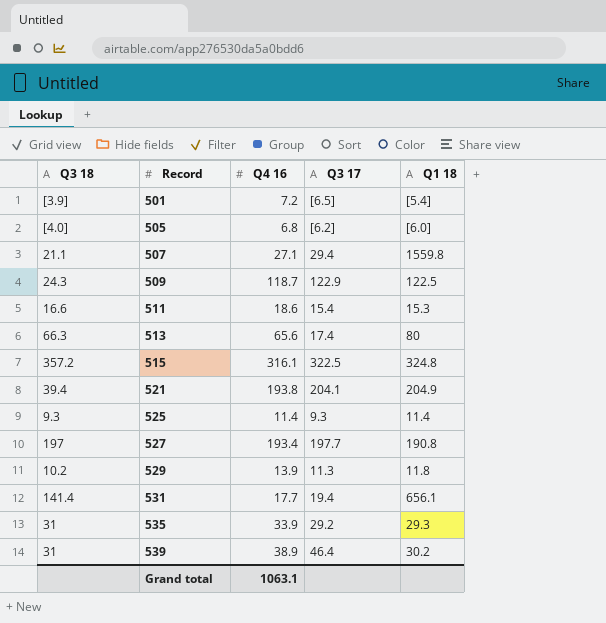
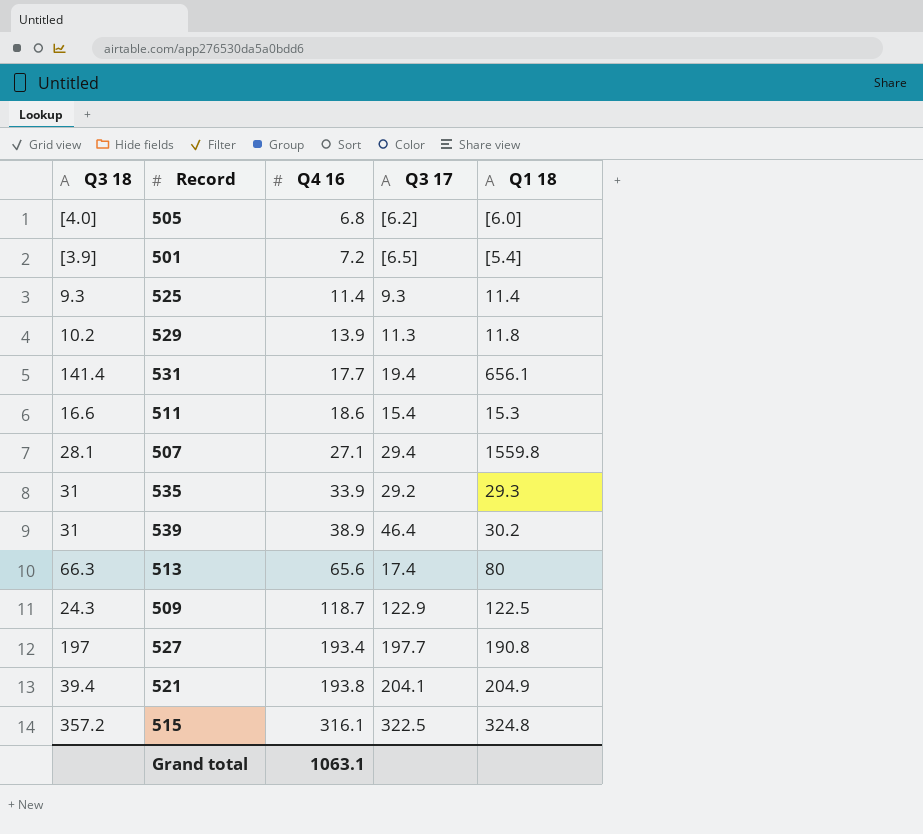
row order: Record ascending -> Q4 16 ascending
507 | Q3 18: 21.1 -> 28.1

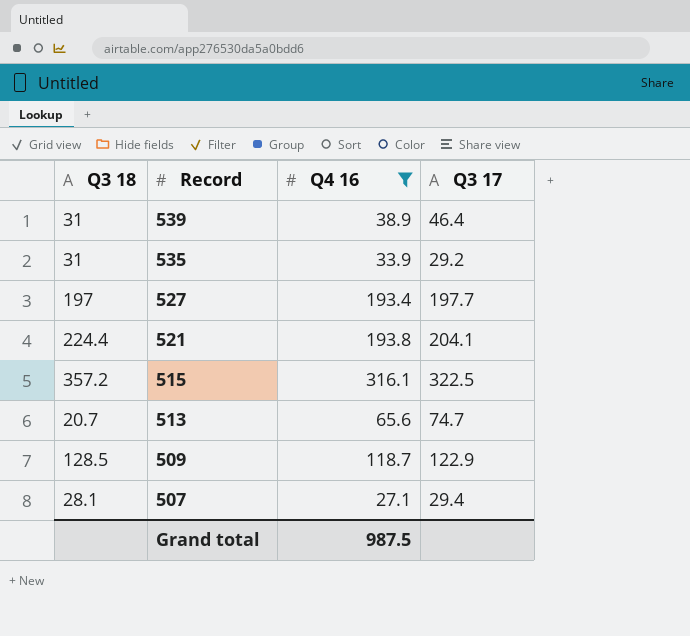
filter: none -> Q4 16 >= 27.1
row order: Q4 16 ascending -> Record descending
column Q1 18 | position: 5 -> none
521 | Q3 18: 39.4 -> 224.4
513 | Q3 18: 66.3 -> 20.7
513 | Q3 17: 17.4 -> 74.7
509 | Q3 18: 24.3 -> 128.5
Grand total | Q4 16: 1063.1 -> 987.5

